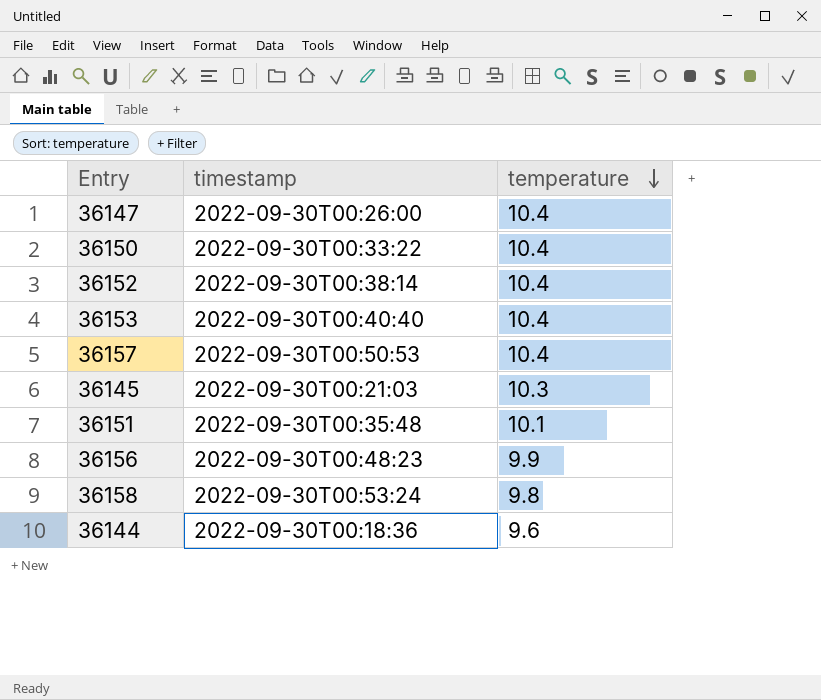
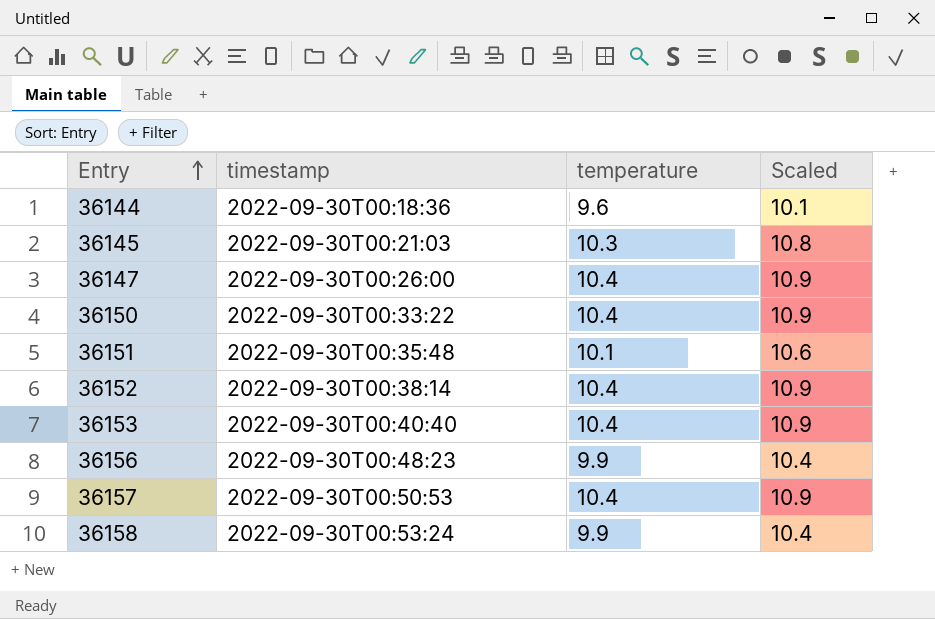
row order: temperature descending -> Entry ascending
column Scaled | formula: none -> [temperature] * 1.05
36158 | temperature: 9.8 -> 9.9

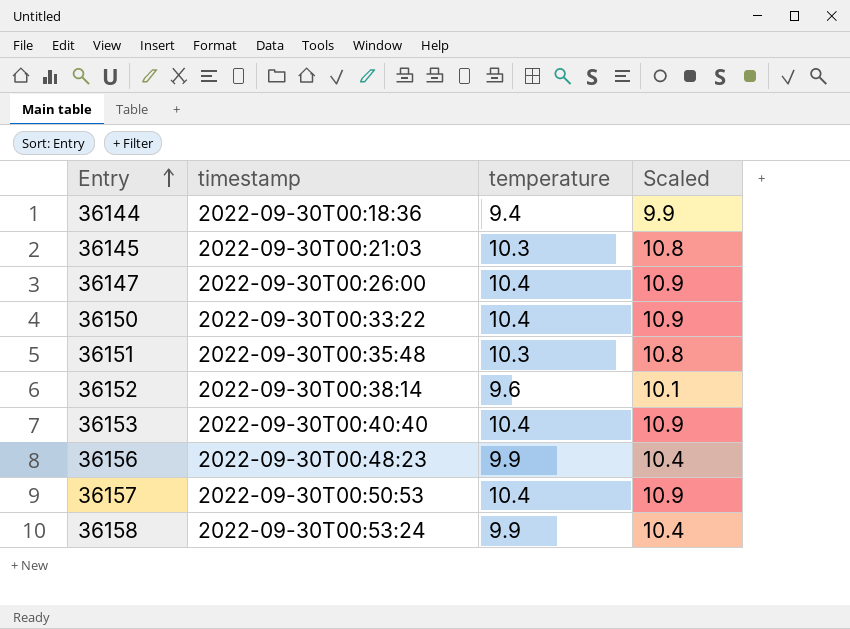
36144 | temperature: 9.6 -> 9.4
36144 | Scaled: 10.1 -> 9.9
36151 | temperature: 10.1 -> 10.3
36151 | Scaled: 10.6 -> 10.8
36152 | temperature: 10.4 -> 9.6
36152 | Scaled: 10.9 -> 10.1

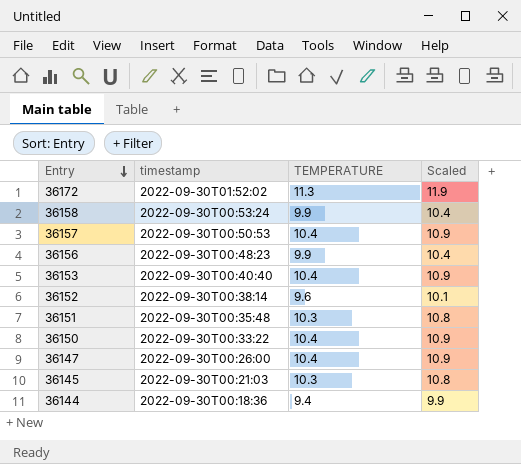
row order: Entry ascending -> Entry descending
column name: temperature -> TEMPERATURE
row 36172: none -> 2022-09-30T01:52:02 | 11.3 | 11.9

